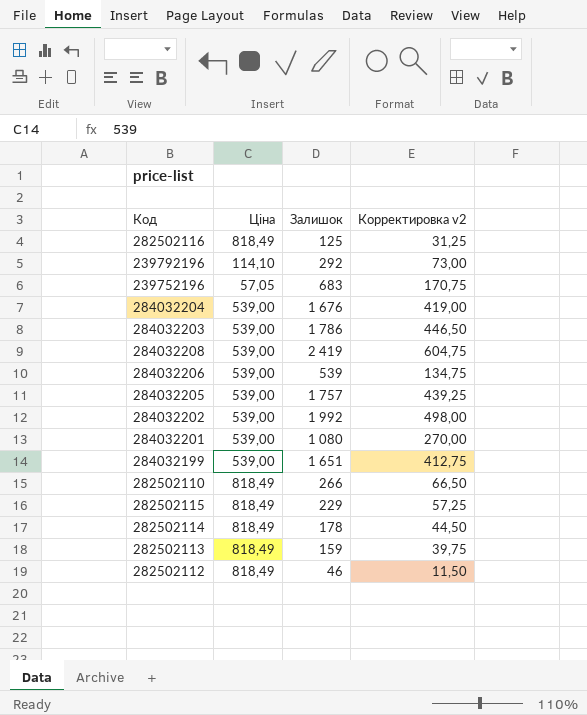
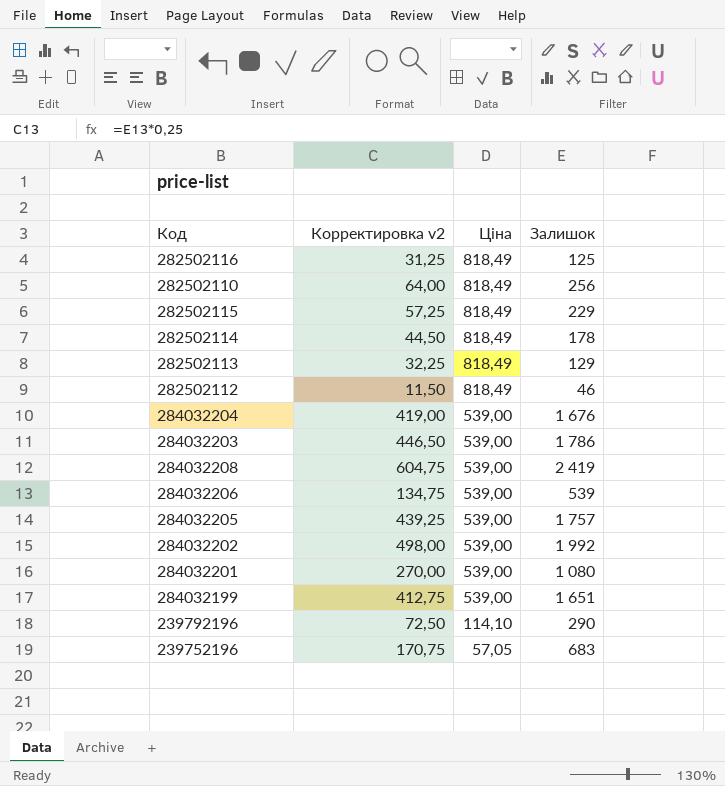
row order: none -> Ціна descending
column Корректировка v2 | position: 4 -> 2
282502110 | Корректировка v2: 66,50 -> 64,00
282502110 | Залишок: 266 -> 256
282502113 | Корректировка v2: 39,75 -> 32,25
282502113 | Залишок: 159 -> 129
239792196 | Корректировка v2: 73,00 -> 72,50
239792196 | Залишок: 292 -> 290

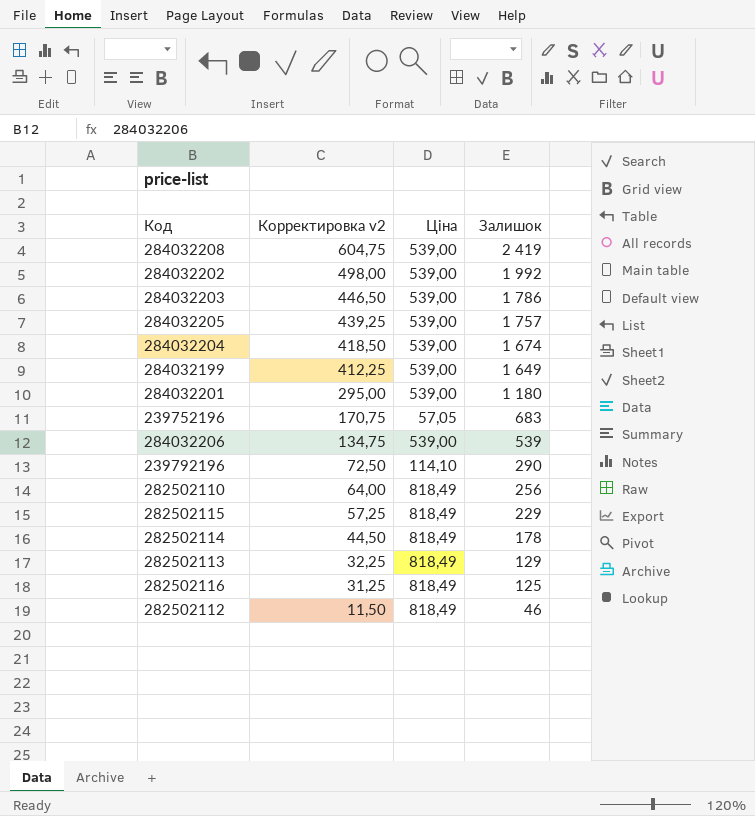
row order: Ціна descending -> Корректировка v2 descending
284032204 | Корректировка v2: 419,00 -> 418,50
284032204 | Залишок: 1 676 -> 1 674
284032199 | Корректировка v2: 412,75 -> 412,25
284032199 | Залишок: 1 651 -> 1 649
284032201 | Корректировка v2: 270,00 -> 295,00
284032201 | Залишок: 1 080 -> 1 180

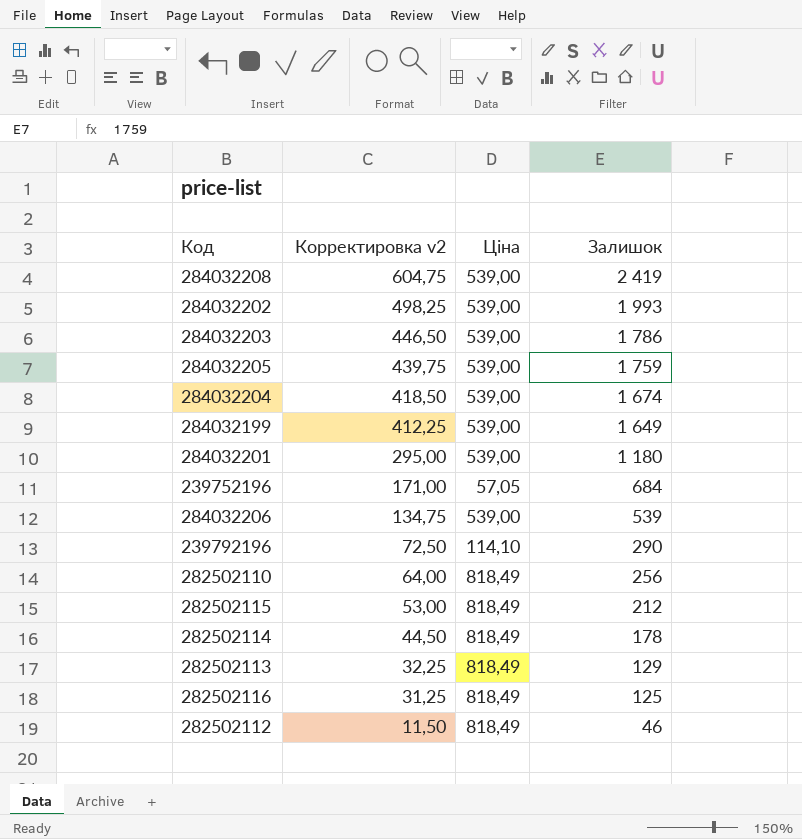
284032202 | Корректировка v2: 498,00 -> 498,25
284032202 | Залишок: 1 992 -> 1 993
284032205 | Корректировка v2: 439,25 -> 439,75
284032205 | Залишок: 1 757 -> 1 759
239752196 | Корректировка v2: 170,75 -> 171,00
239752196 | Залишок: 683 -> 684
282502115 | Корректировка v2: 57,25 -> 53,00
282502115 | Залишок: 229 -> 212

